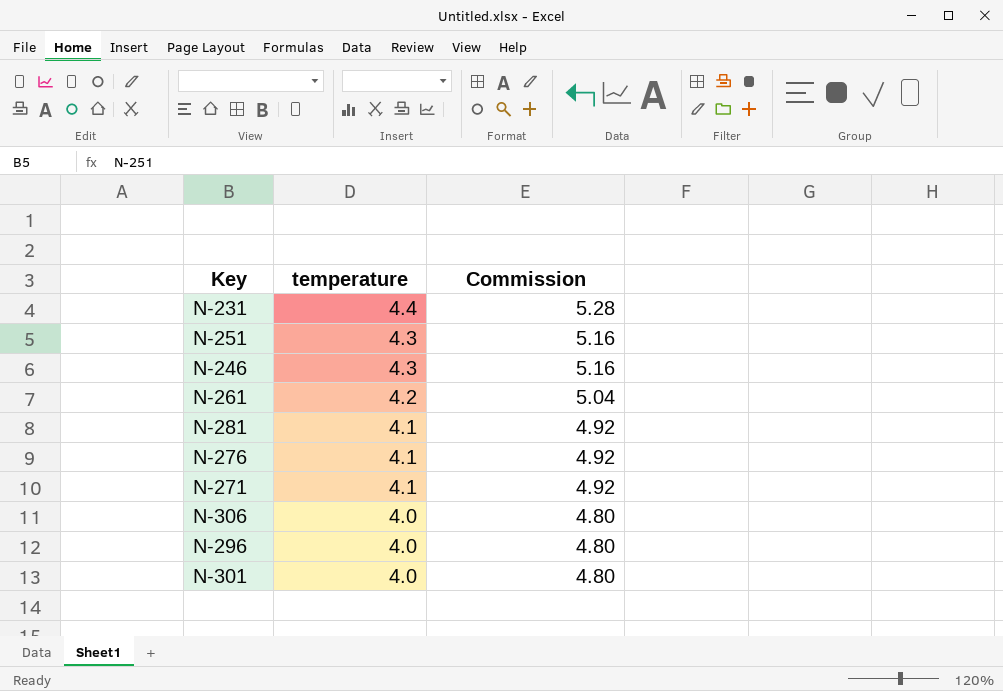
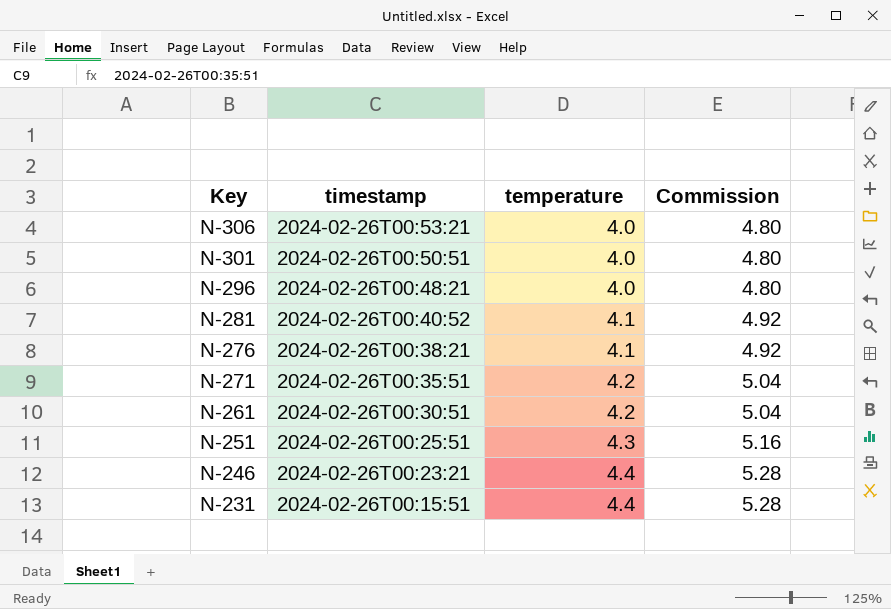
row order: temperature descending -> Key descending
column timestamp | position: none -> 2
N-271 | temperature: 4.1 -> 4.2
N-271 | Commission: 4.92 -> 5.04
N-246 | temperature: 4.3 -> 4.4
N-246 | Commission: 5.16 -> 5.28

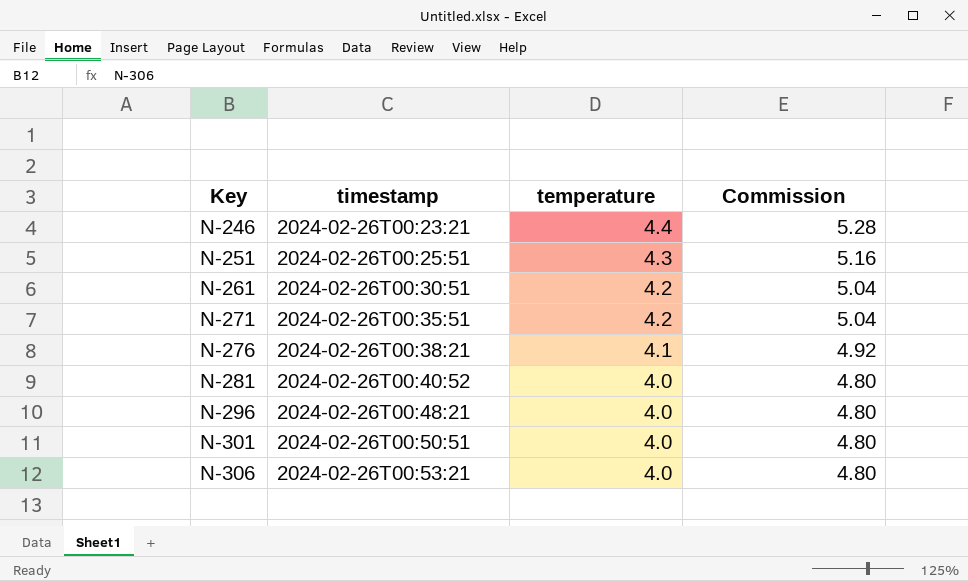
row order: Key descending -> Key ascending
row N-231: 2024-02-26T00:15:51 | 4.4 | 5.28 -> none
N-281 | temperature: 4.1 -> 4.0
N-281 | Commission: 4.92 -> 4.80

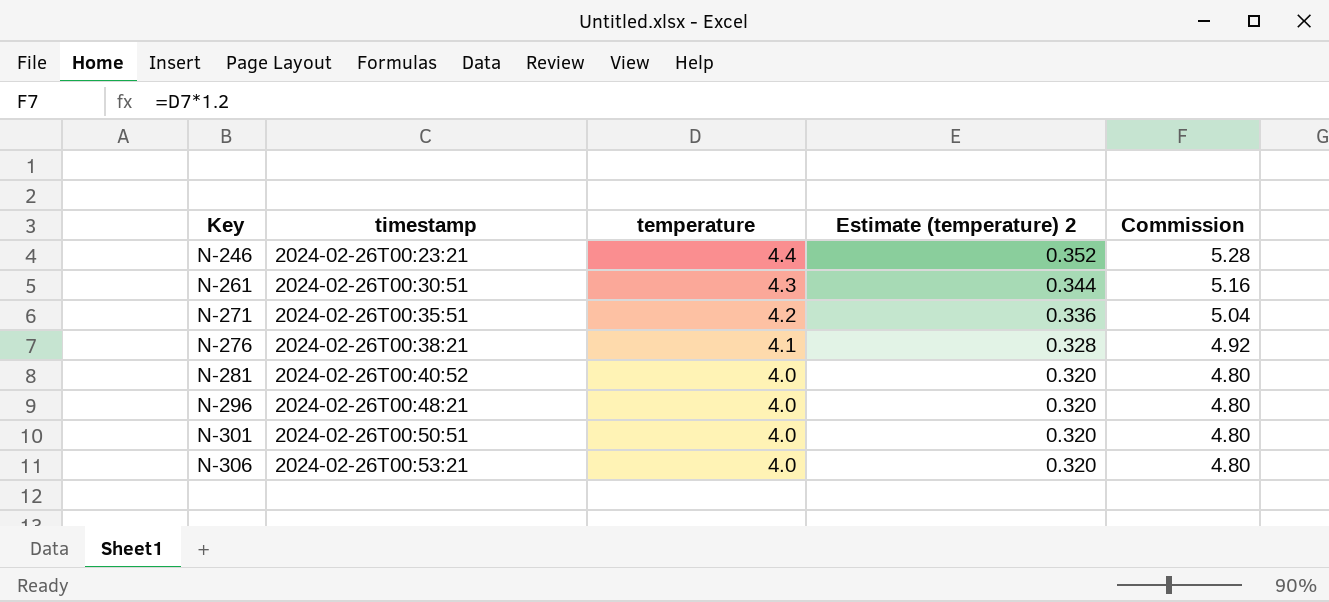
column Estimate (temperature) 2 | formula: none -> [temperature] * 0.08
row N-251: 2024-02-26T00:25:51 | 4.3 | 5.16 -> none
N-261 | temperature: 4.2 -> 4.3
N-261 | Commission: 5.04 -> 5.16

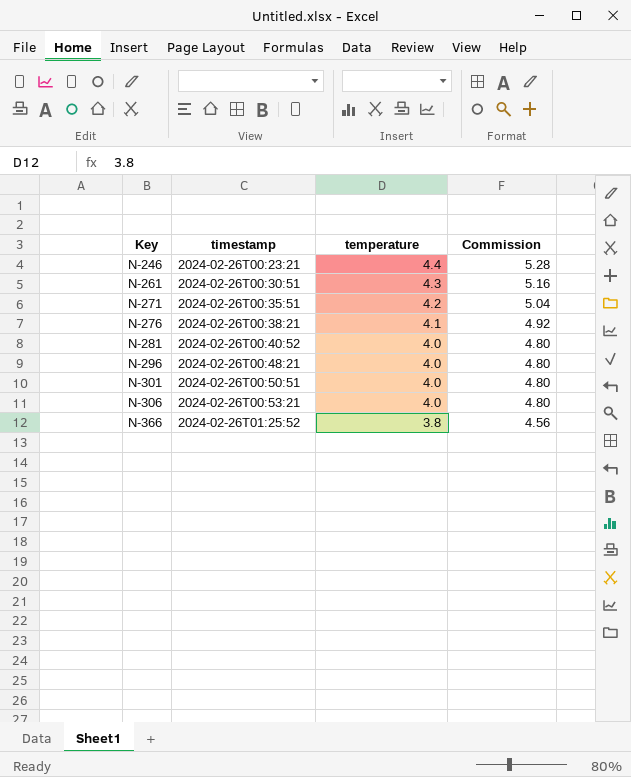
column Estimate (temperature) 2 | formula: [temperature] * 0.08 -> none
row N-366: none -> 2024-02-26T01:25:52 | 3.8 | 4.56

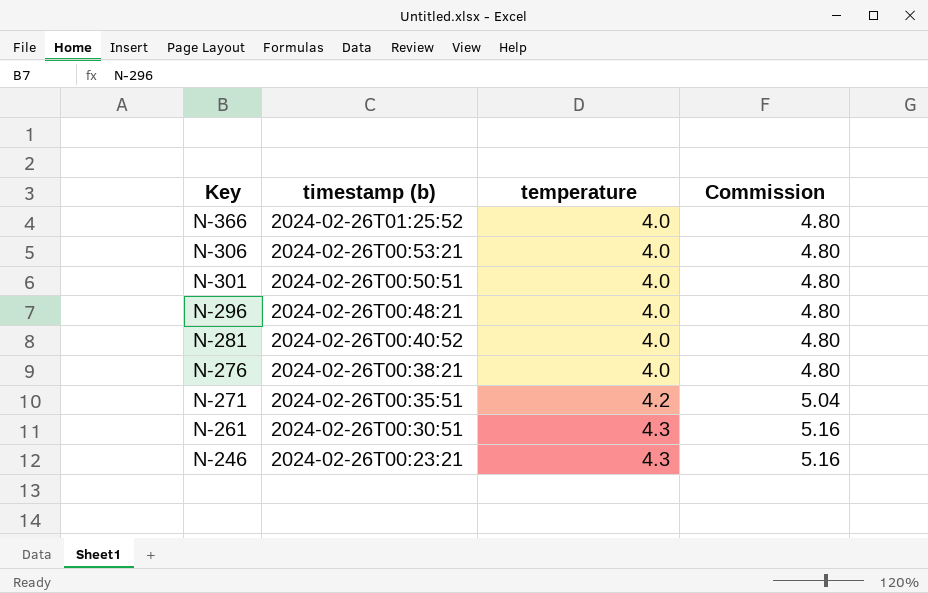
row order: Key ascending -> Key descending
column name: timestamp -> timestamp (b)
N-366 | temperature: 3.8 -> 4.0
N-366 | Commission: 4.56 -> 4.80
N-276 | temperature: 4.1 -> 4.0
N-276 | Commission: 4.92 -> 4.80
N-246 | temperature: 4.4 -> 4.3
N-246 | Commission: 5.28 -> 5.16

